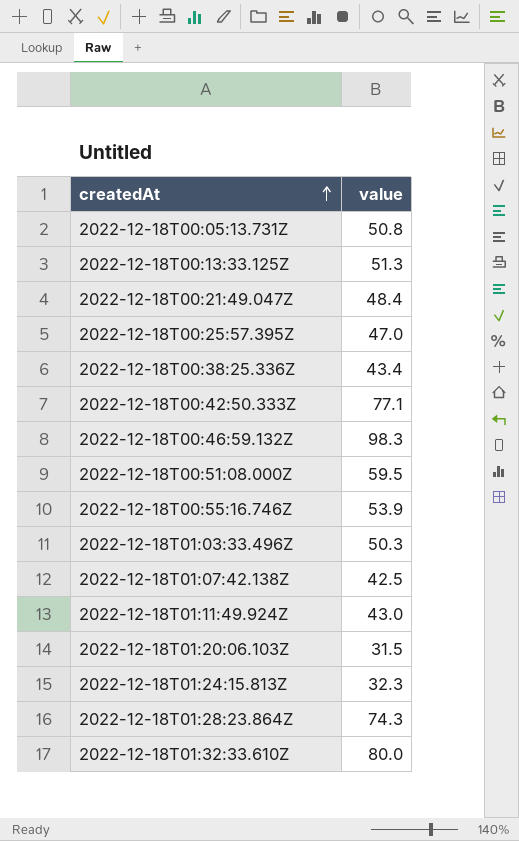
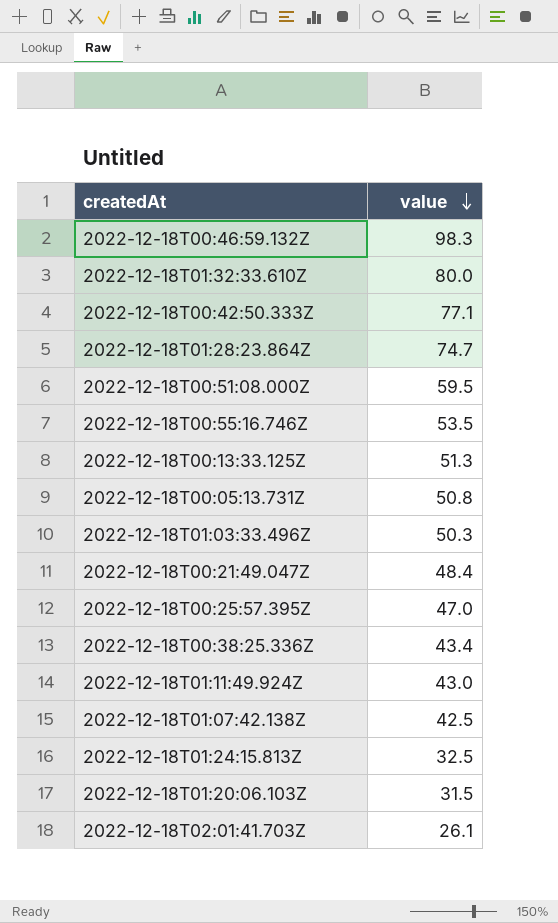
row order: createdAt ascending -> value descending
2022-12-18T01:28:23.864Z | value: 74.3 -> 74.7
2022-12-18T00:55:16.746Z | value: 53.9 -> 53.5
2022-12-18T01:24:15.813Z | value: 32.3 -> 32.5
row 2022-12-18T02:01:41.703Z: none -> 26.1

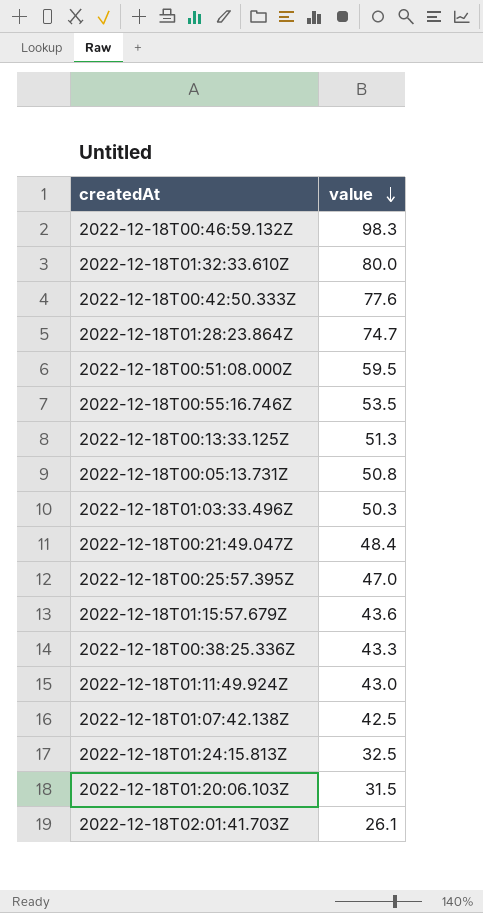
2022-12-18T00:42:50.333Z | value: 77.1 -> 77.6
row 2022-12-18T01:15:57.679Z: none -> 43.6
2022-12-18T00:38:25.336Z | value: 43.4 -> 43.3

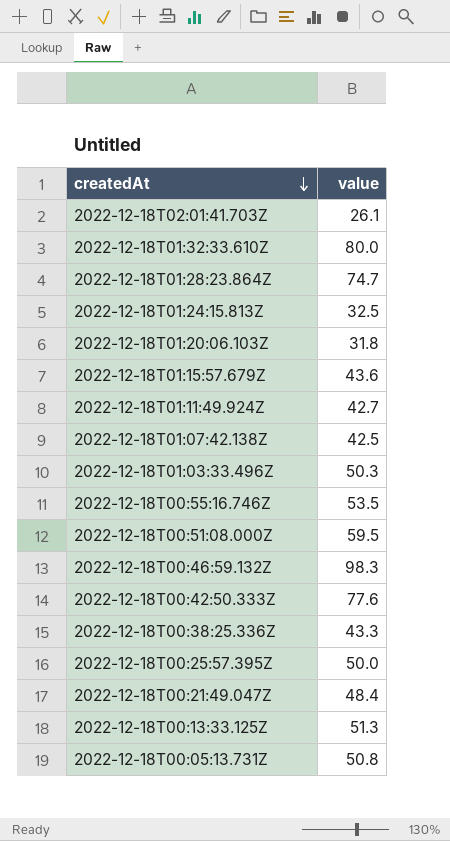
row order: value descending -> createdAt descending
2022-12-18T01:20:06.103Z | value: 31.5 -> 31.8
2022-12-18T01:11:49.924Z | value: 43.0 -> 42.7
2022-12-18T00:25:57.395Z | value: 47.0 -> 50.0

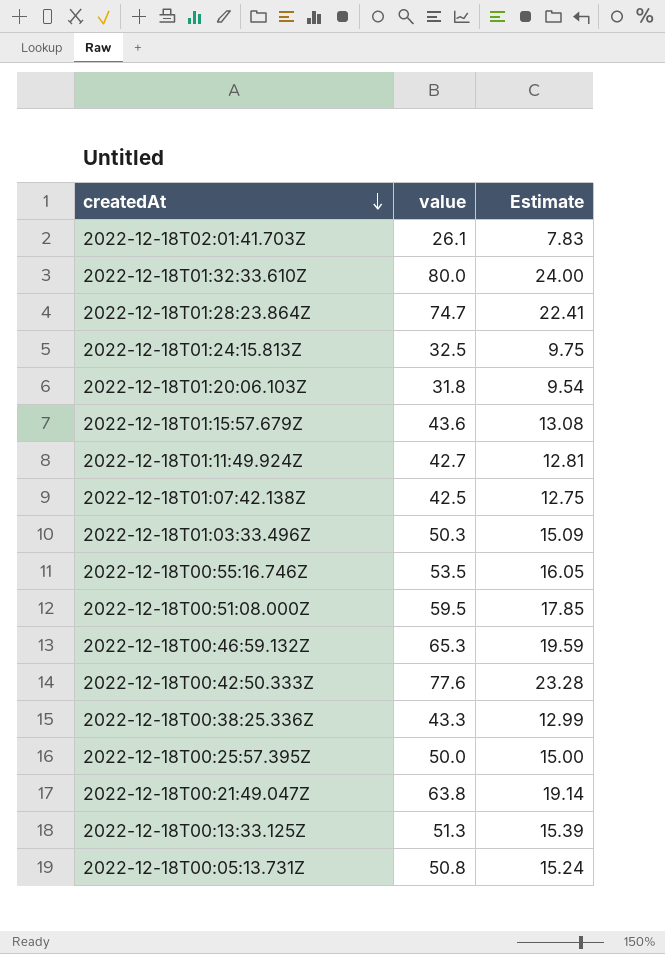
column Estimate | formula: none -> [value] * 0.3
2022-12-18T00:46:59.132Z | value: 98.3 -> 65.3
2022-12-18T00:21:49.047Z | value: 48.4 -> 63.8

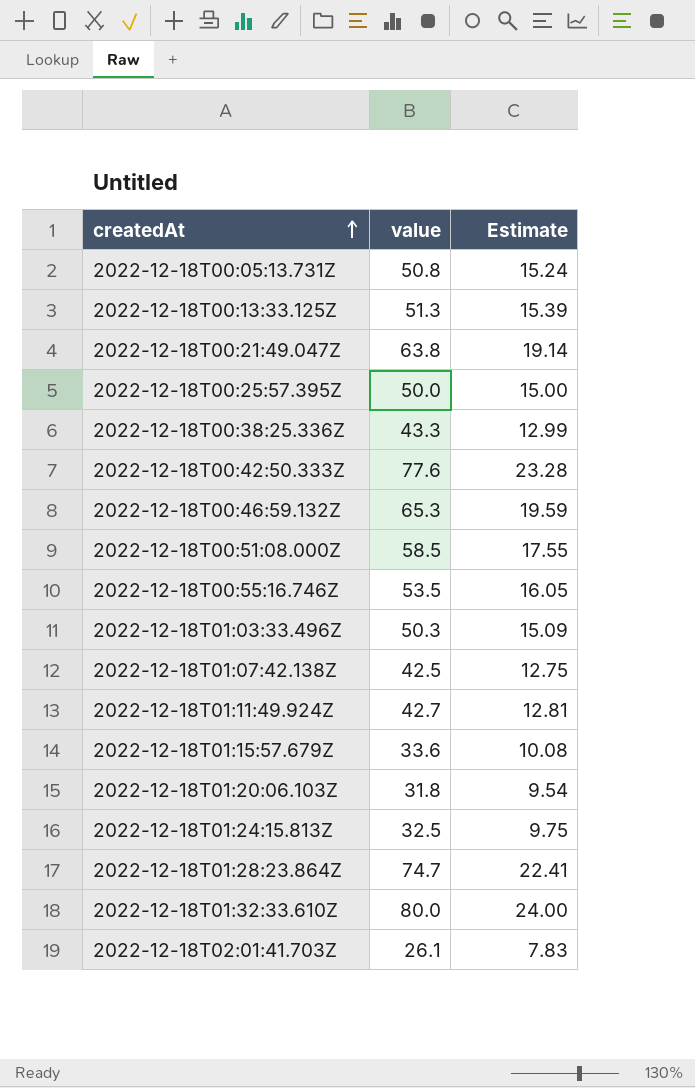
row order: createdAt descending -> createdAt ascending
2022-12-18T00:51:08.000Z | value: 59.5 -> 58.5
2022-12-18T00:51:08.000Z | Estimate: 17.85 -> 17.55
2022-12-18T01:15:57.679Z | value: 43.6 -> 33.6
2022-12-18T01:15:57.679Z | Estimate: 13.08 -> 10.08

